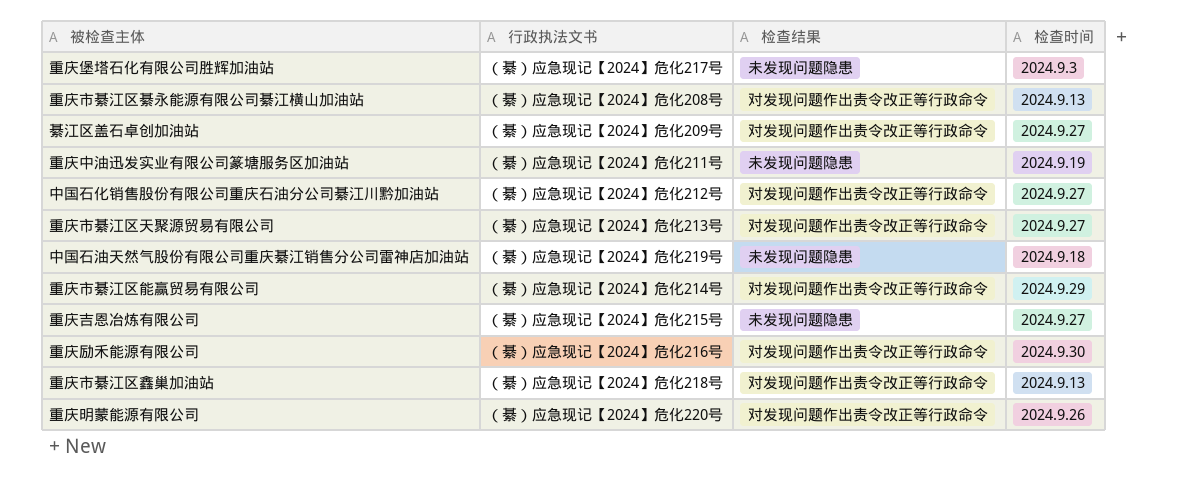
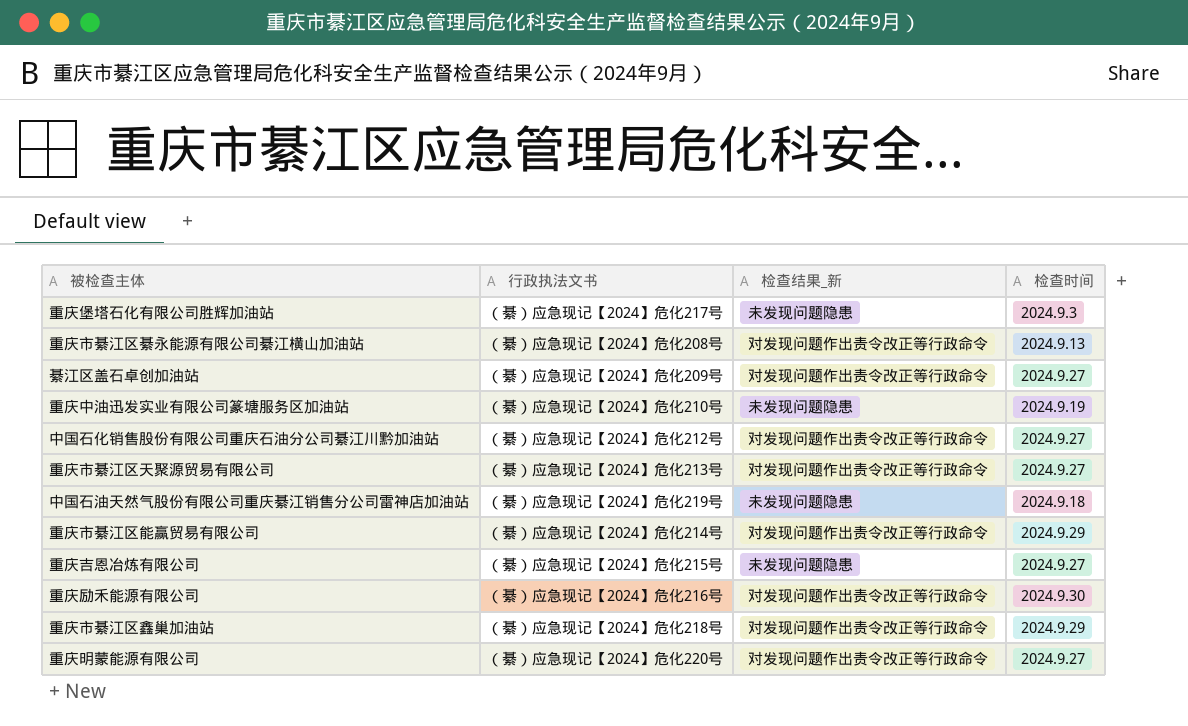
column name: 检查结果 -> 检查结果_新
重庆中油迅发实业有限公司篆塘服务区加油站 | 行政执法文书: （綦）应急现记【2024】危化211号 -> （綦）应急现记【2024】危化210号
重庆市綦江区鑫巢加油站 | 检查时间: 2024.9.13 -> 2024.9.29
重庆明蒙能源有限公司 | 检查时间: 2024.9.26 -> 2024.9.27

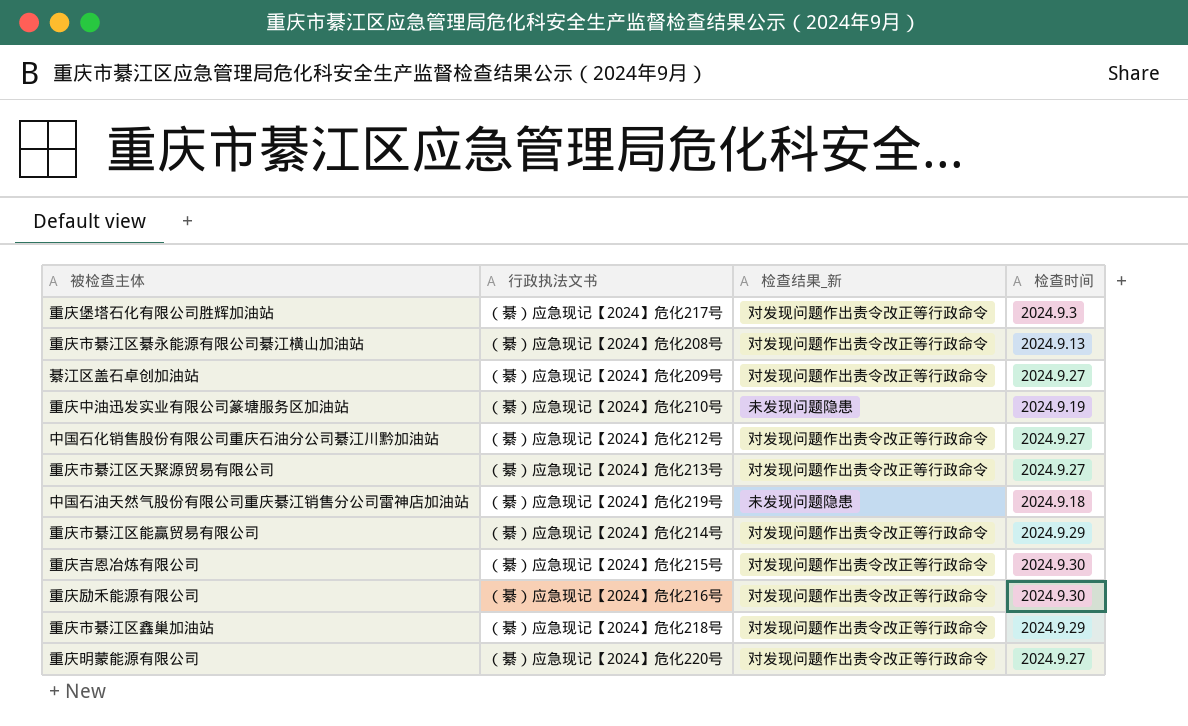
重庆堡塔石化有限公司胜辉加油站 | 检查结果_新: 未发现问题隐患 -> 对发现问题作出责令改正等行政命令
重庆吉恩冶炼有限公司 | 检查结果_新: 未发现问题隐患 -> 对发现问题作出责令改正等行政命令
重庆吉恩冶炼有限公司 | 检查时间: 2024.9.27 -> 2024.9.30

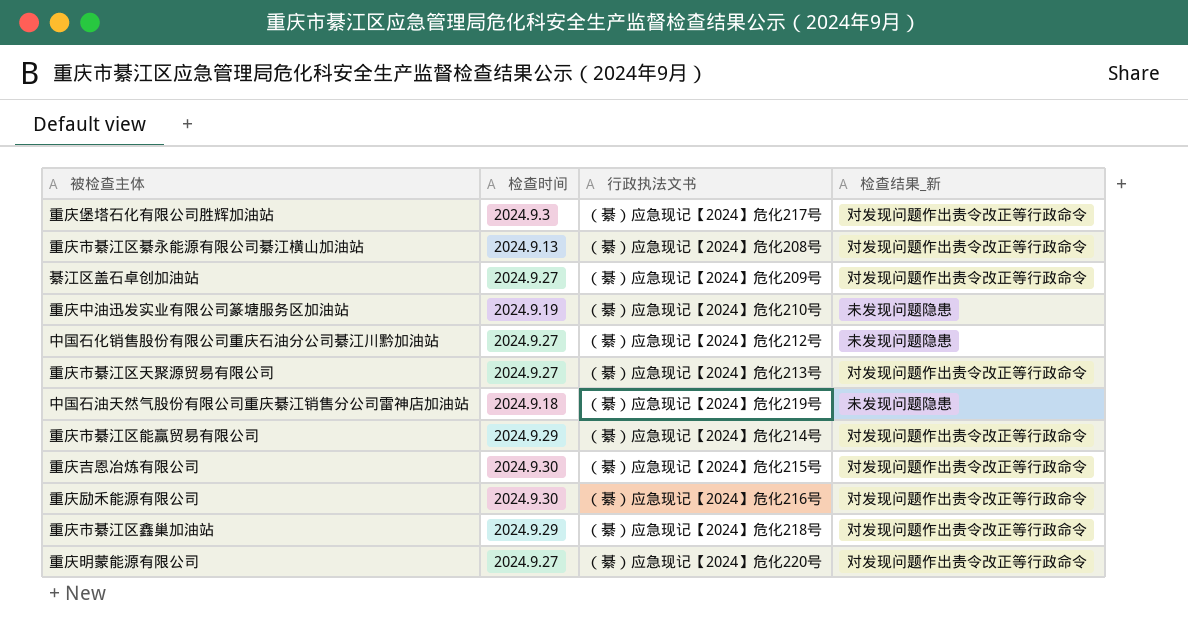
column 检查时间 | position: 4 -> 2
中国石化销售股份有限公司重庆石油分公司綦江川黔加油站 | 检查结果_新: 对发现问题作出责令改正等行政命令 -> 未发现问题隐患

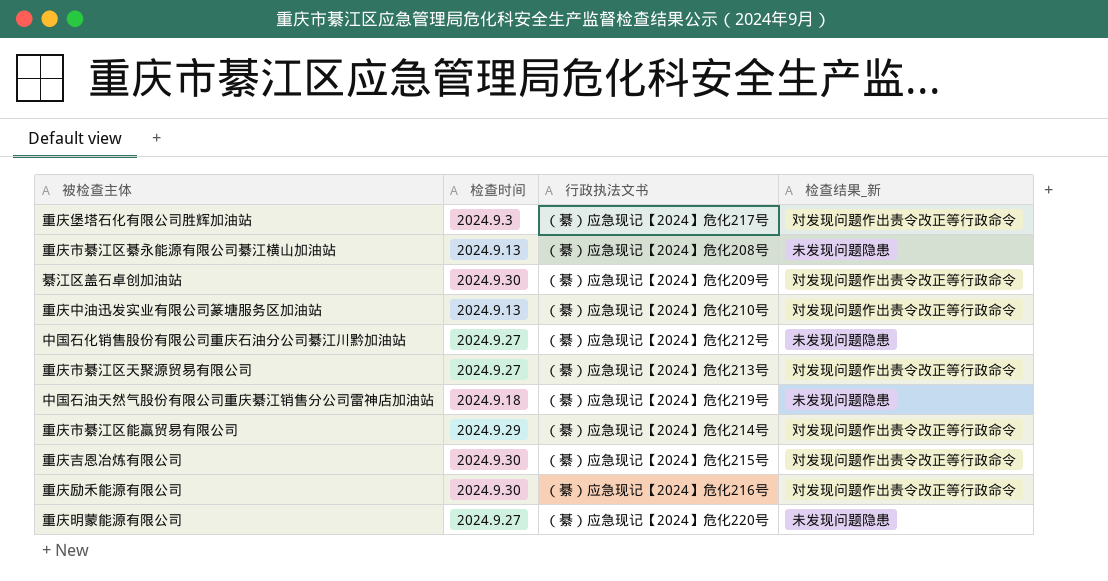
row 重庆市綦江区鑫巢加油站: 2024.9.29 | （綦）应急现记【2024】危化218号 | 对发现问题作出责令改正等行政命令 -> none
重庆市綦江区綦永能源有限公司綦江横山加油站 | 检查结果_新: 对发现问题作出责令改正等行政命令 -> 未发现问题隐患
綦江区盖石卓创加油站 | 检查时间: 2024.9.27 -> 2024.9.30
重庆中油迅发实业有限公司篆塘服务区加油站 | 检查时间: 2024.9.19 -> 2024.9.13
重庆中油迅发实业有限公司篆塘服务区加油站 | 检查结果_新: 未发现问题隐患 -> 对发现问题作出责令改正等行政命令
重庆明蒙能源有限公司 | 检查结果_新: 对发现问题作出责令改正等行政命令 -> 未发现问题隐患

